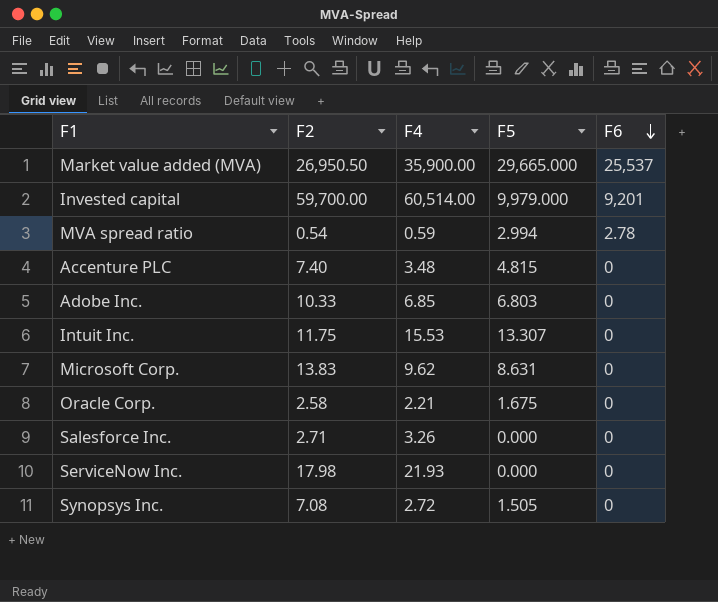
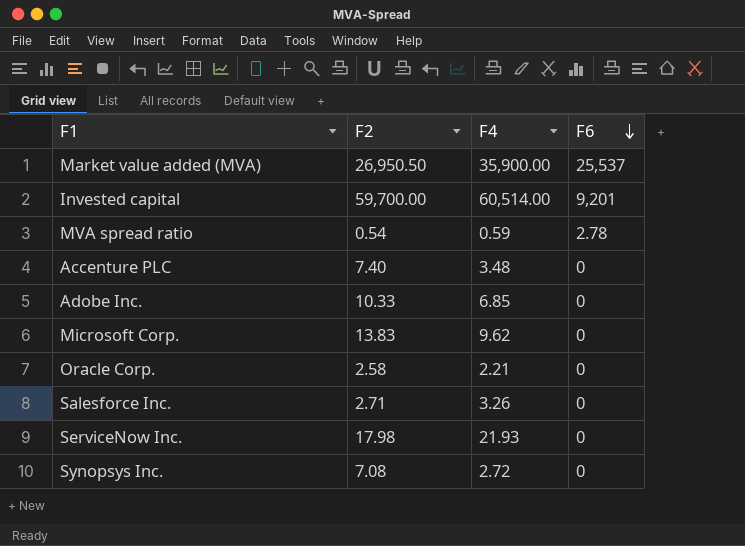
column F5 | position: 4 -> none
row Intuit Inc.: 11.75 | 15.53 | 13.307 | 0 -> none

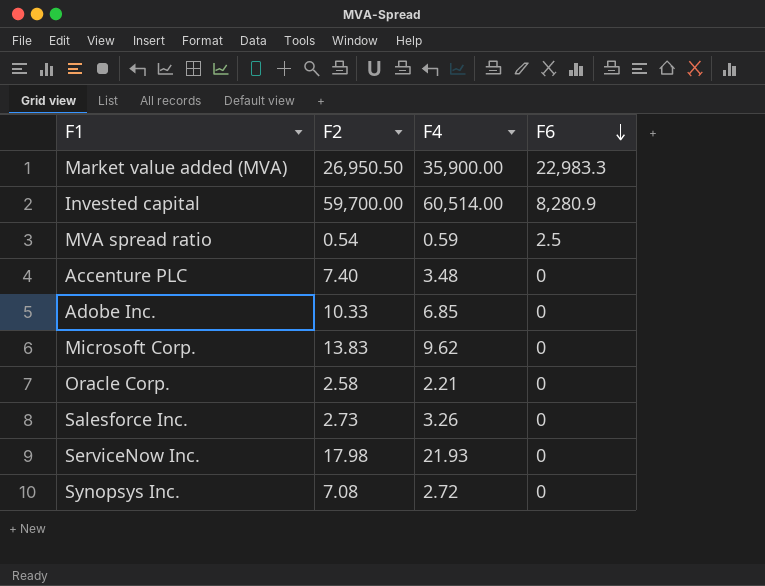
Market value added (MVA) | F6: 25,537 -> 22,983.3
Invested capital | F6: 9,201 -> 8,280.9
MVA spread ratio | F6: 2.78 -> 2.5
Salesforce Inc. | F2: 2.71 -> 2.73

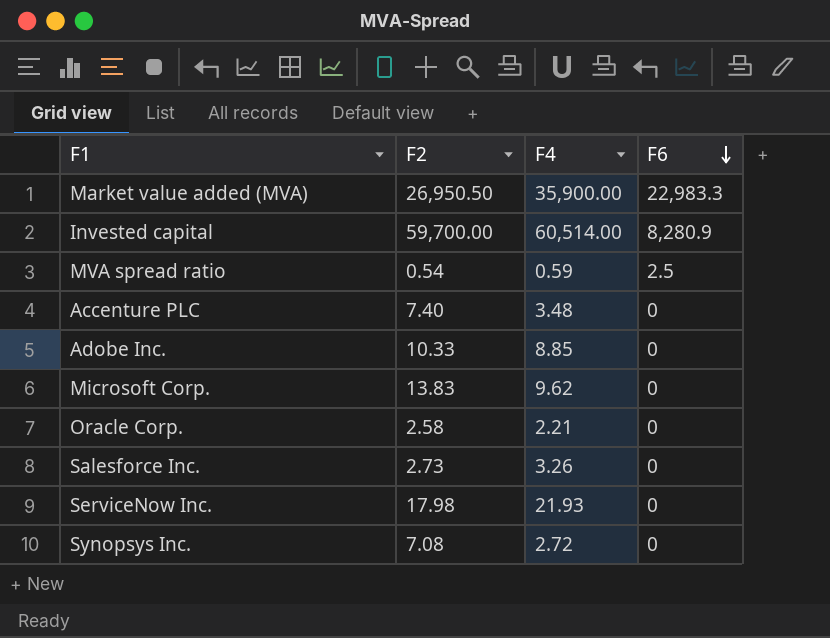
Adobe Inc. | F4: 6.85 -> 8.85

